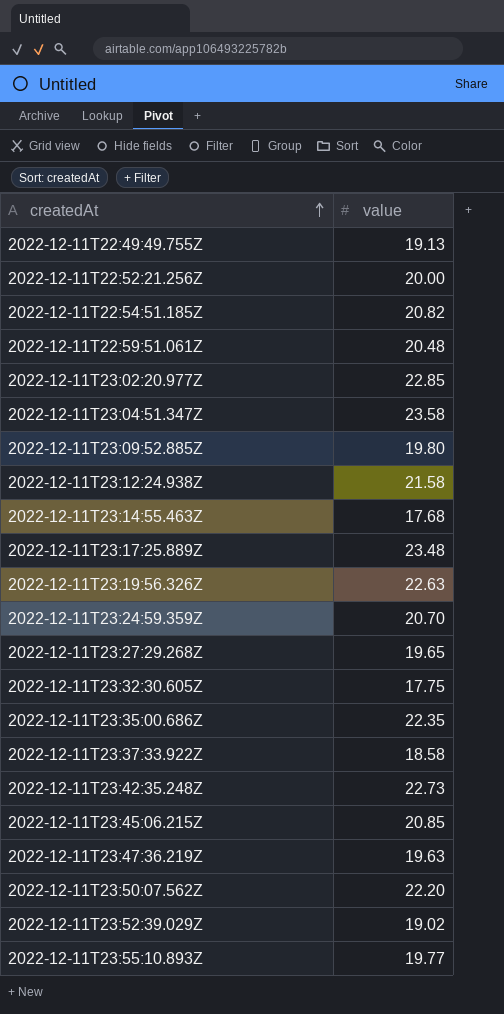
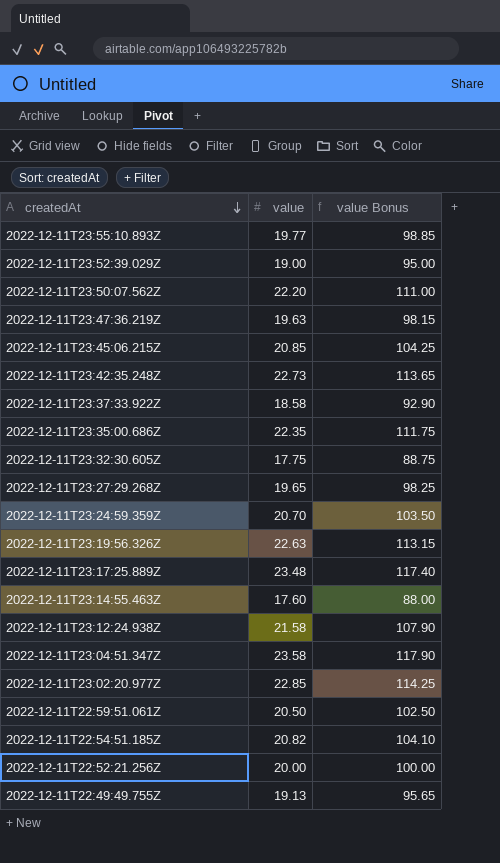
row order: createdAt ascending -> createdAt descending
column value Bonus | formula: none -> [value] * 5
row 2022-12-11T23:09:52.885Z: 19.80 -> none
2022-12-11T23:52:39.029Z | value: 19.02 -> 19.00
2022-12-11T23:14:55.463Z | value: 17.68 -> 17.60
2022-12-11T22:59:51.061Z | value: 20.48 -> 20.50

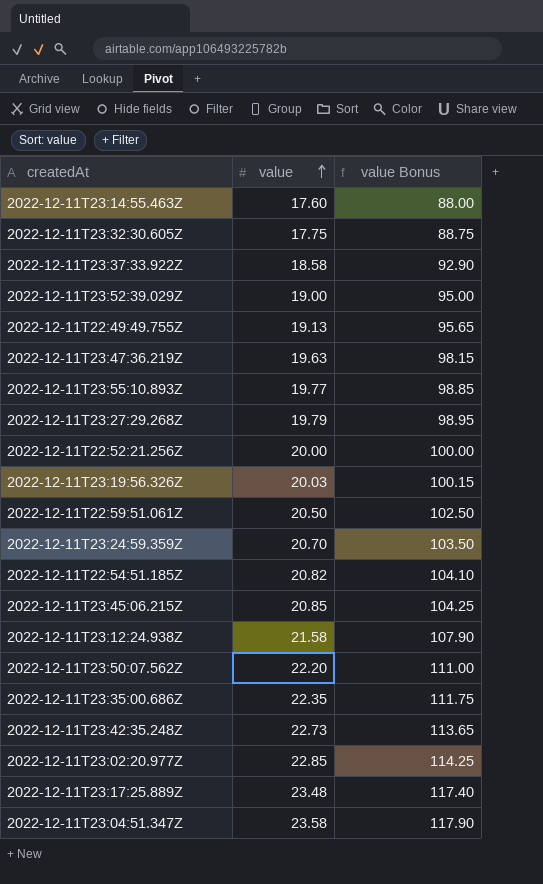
row order: createdAt descending -> value ascending
2022-12-11T23:27:29.268Z | value: 19.65 -> 19.79
2022-12-11T23:27:29.268Z | value Bonus: 98.25 -> 98.95
2022-12-11T23:19:56.326Z | value: 22.63 -> 20.03
2022-12-11T23:19:56.326Z | value Bonus: 113.15 -> 100.15

